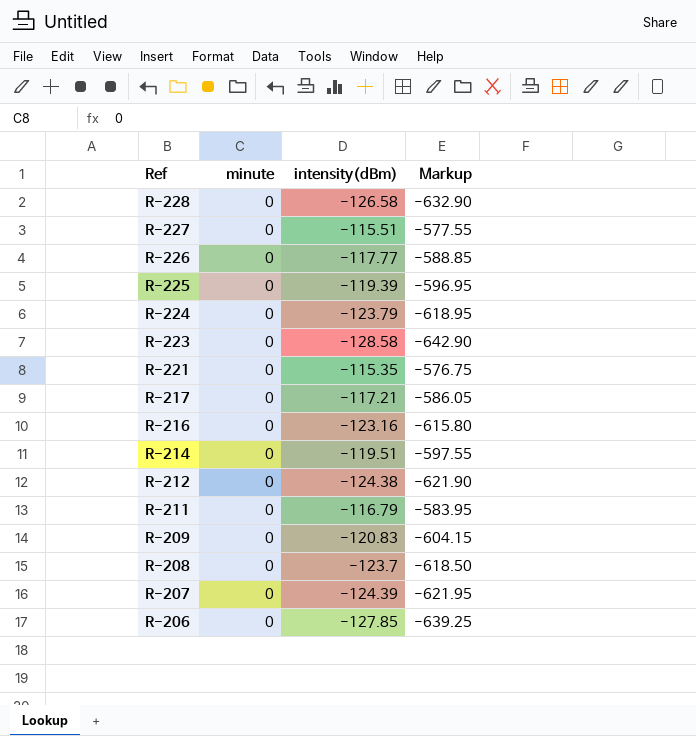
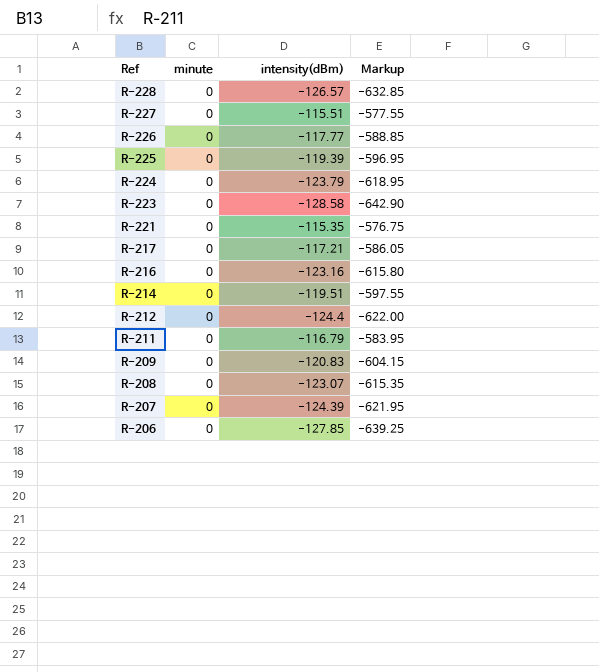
R-228 | intensity(dBm): -126.58 -> -126.57
R-228 | Markup: -632.90 -> -632.85
R-212 | intensity(dBm): -124.38 -> -124.4
R-212 | Markup: -621.90 -> -622.00
R-208 | intensity(dBm): -123.7 -> -123.07
R-208 | Markup: -618.50 -> -615.35

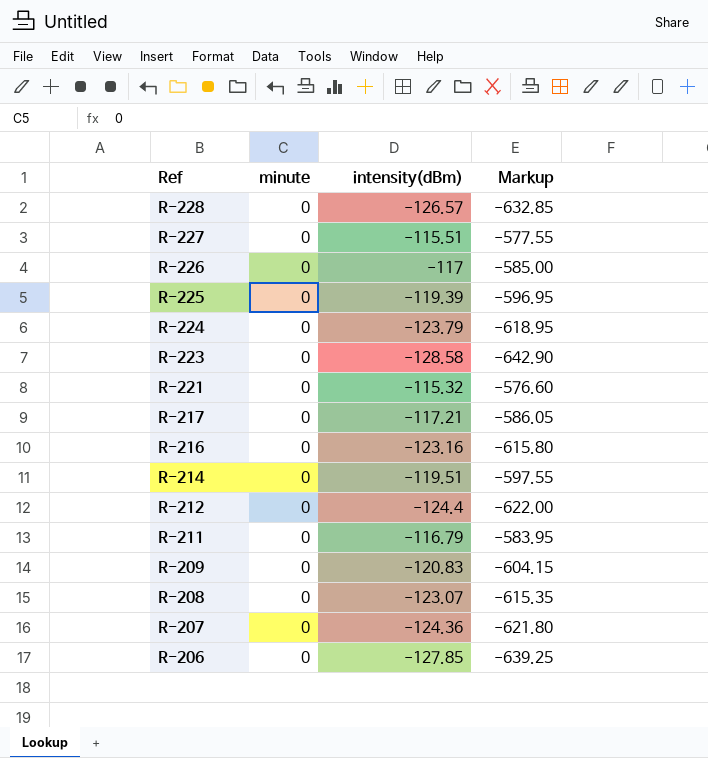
R-226 | intensity(dBm): -117.77 -> -117
R-226 | Markup: -588.85 -> -585.00
R-221 | intensity(dBm): -115.35 -> -115.32
R-221 | Markup: -576.75 -> -576.60
R-207 | intensity(dBm): -124.39 -> -124.36
R-207 | Markup: -621.95 -> -621.80

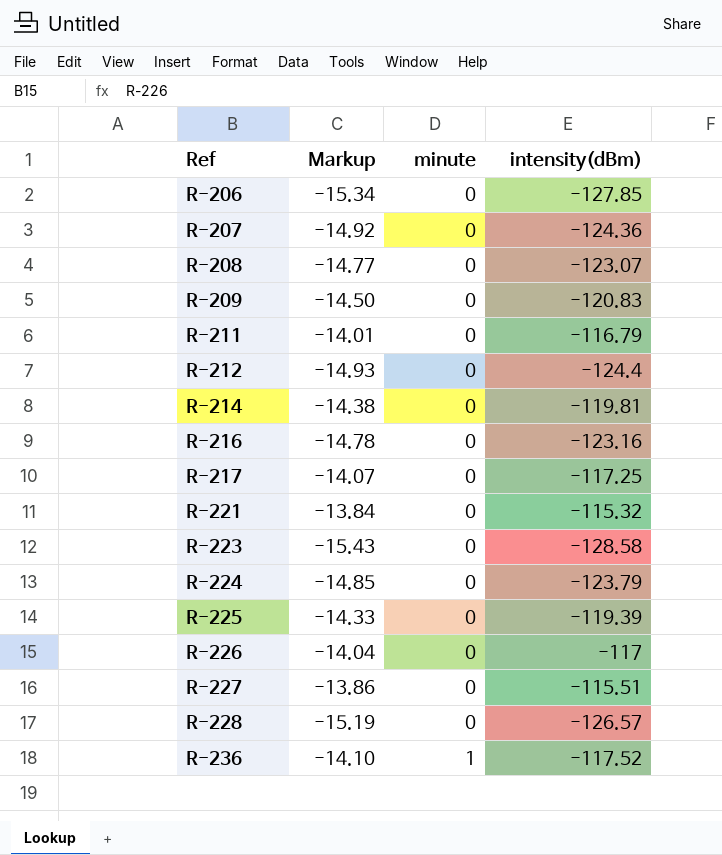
row order: Ref descending -> Ref ascending
column Markup | formula: [intensity(dBm)] * 5 -> [intensity(dBm)] * 0.12
column Markup | position: 4 -> 2
R-214 | intensity(dBm): -119.51 -> -119.81
R-217 | intensity(dBm): -117.21 -> -117.25
row R-236: none -> -14.10 | 1 | -117.52

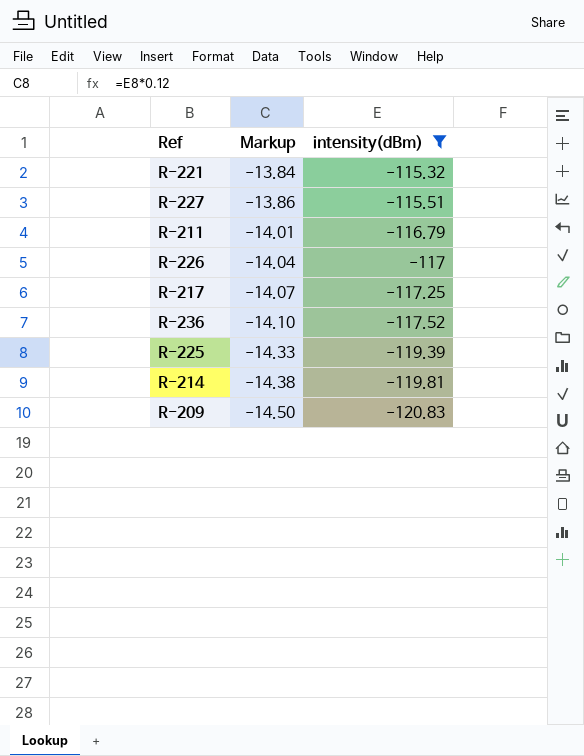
filter: none -> intensity(dBm) >= -120.83
row order: Ref ascending -> Markup descending
column minute | position: 3 -> none

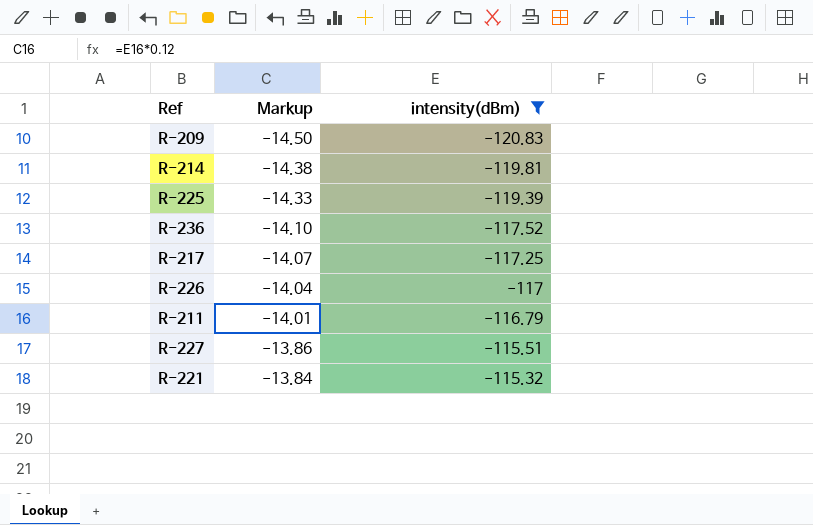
row order: Markup descending -> Markup ascending

